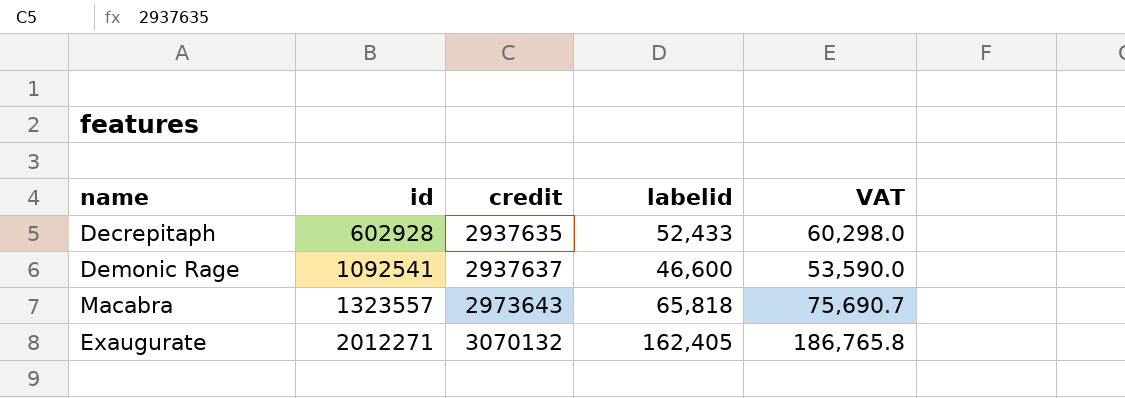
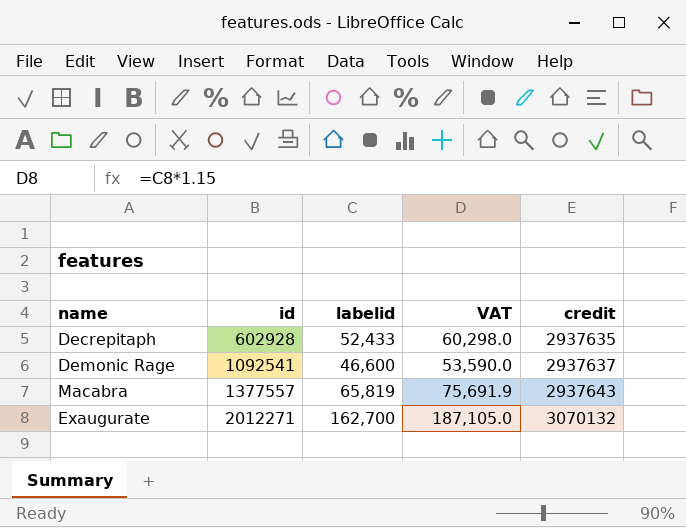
column credit | position: 3 -> 5
Macabra | id: 1323557 -> 1377557
Macabra | labelid: 65,818 -> 65,819
Macabra | VAT: 75,690.7 -> 75,691.9
Macabra | credit: 2973643 -> 2937643
Exaugurate | labelid: 162,405 -> 162,700
Exaugurate | VAT: 186,765.8 -> 187,105.0

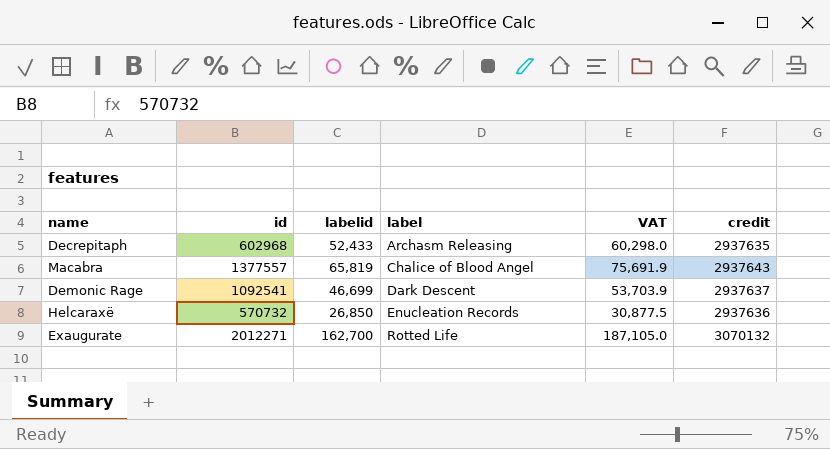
row order: id ascending -> label ascending
column label | position: none -> 4
Decrepitaph | id: 602928 -> 602968
Demonic Rage | labelid: 46,600 -> 46,699
Demonic Rage | VAT: 53,590.0 -> 53,703.9
row Helcaraxë: none -> 570732 | 26,850 | Enucleation Records | 30,877.5 | 2937636

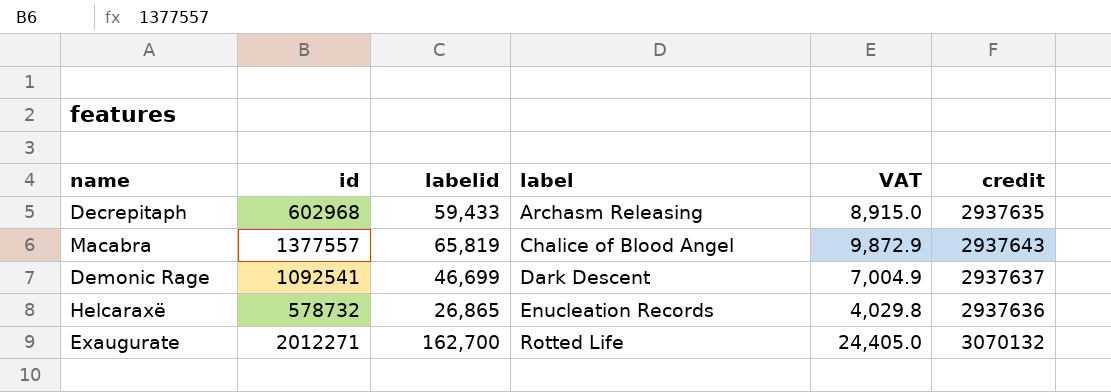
column VAT | formula: [labelid] * 1.15 -> [labelid] * 0.15
Decrepitaph | labelid: 52,433 -> 59,433
Helcaraxë | id: 570732 -> 578732
Helcaraxë | labelid: 26,850 -> 26,865

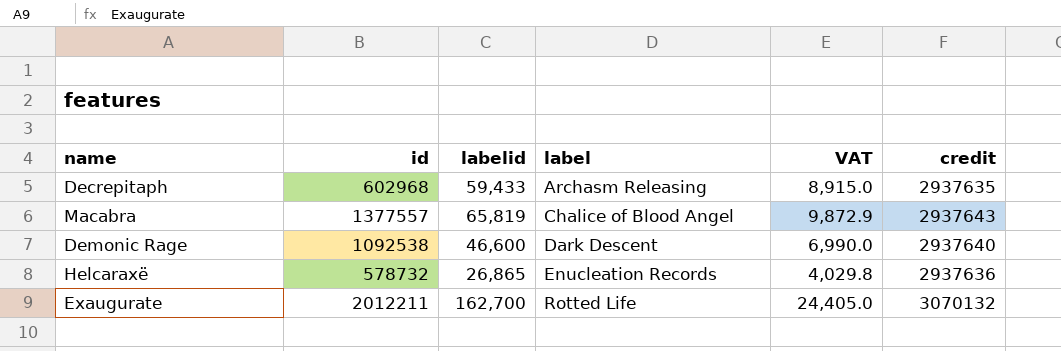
Demonic Rage | id: 1092541 -> 1092538
Demonic Rage | labelid: 46,699 -> 46,600
Demonic Rage | VAT: 7,004.9 -> 6,990.0
Demonic Rage | credit: 2937637 -> 2937640
Exaugurate | id: 2012271 -> 2012211

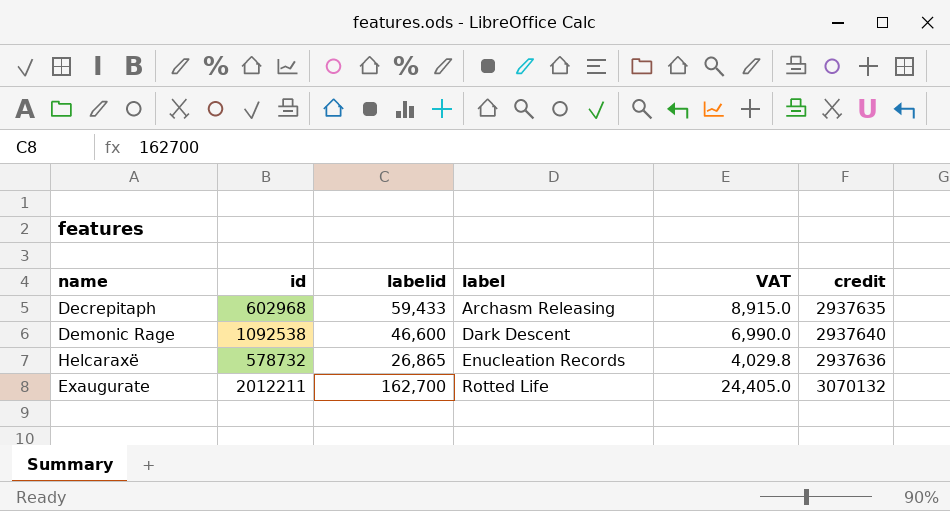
row Macabra: 1377557 | 65,819 | Chalice of Blood Angel | 9,872.9 | 2937643 -> none

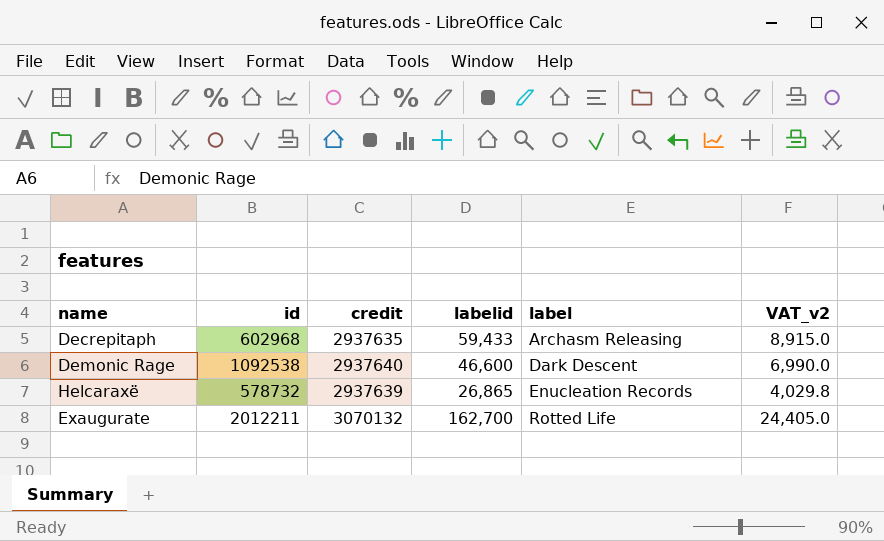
column credit | position: 6 -> 3
column name: VAT -> VAT_v2
Helcaraxë | credit: 2937636 -> 2937639

